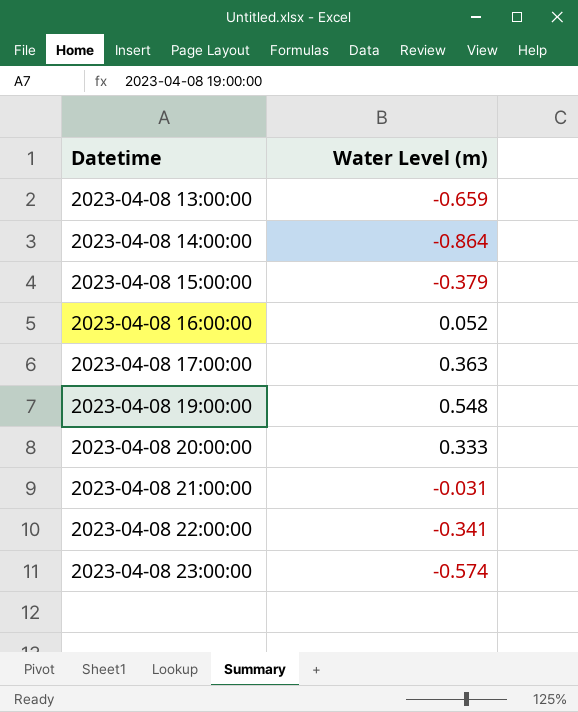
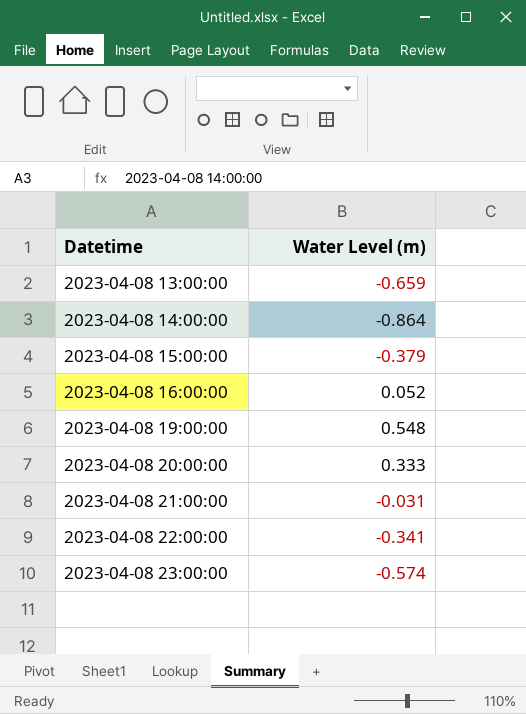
row 2023-04-08 17:00:00: 0.363 -> none

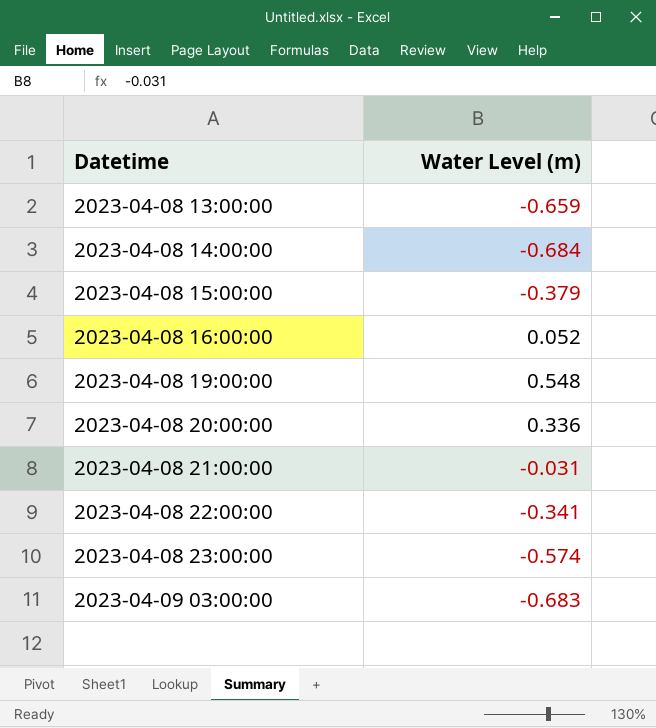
2023-04-08 14:00:00 | Water Level (m): -0.864 -> -0.684
2023-04-08 20:00:00 | Water Level (m): 0.333 -> 0.336
row 2023-04-09 03:00:00: none -> -0.683

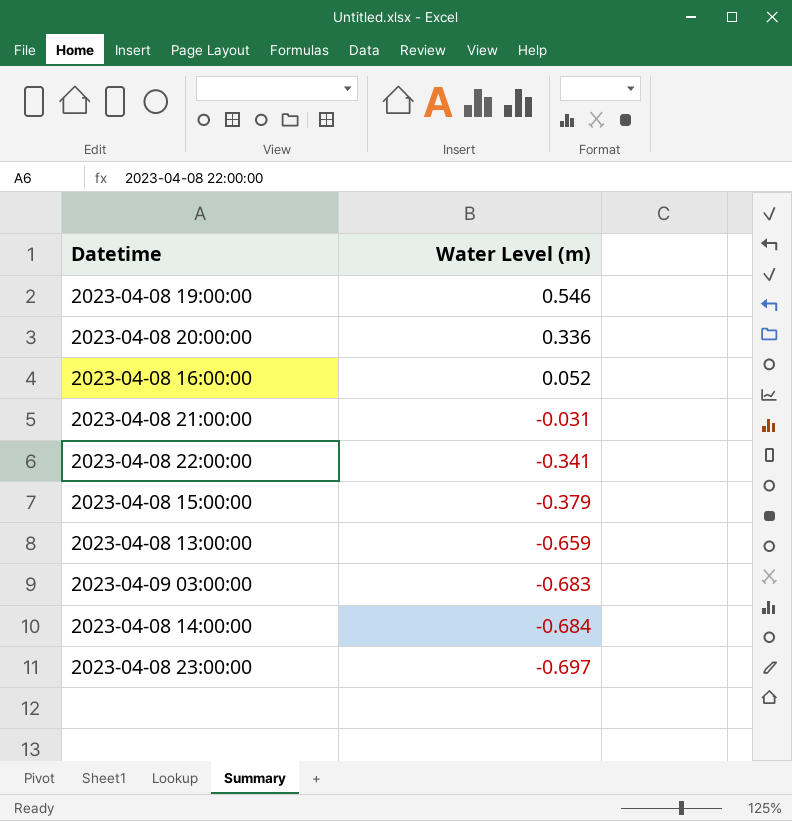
row order: Datetime ascending -> Water Level (m) descending
2023-04-08 19:00:00 | Water Level (m): 0.548 -> 0.546
2023-04-08 23:00:00 | Water Level (m): -0.574 -> -0.697

